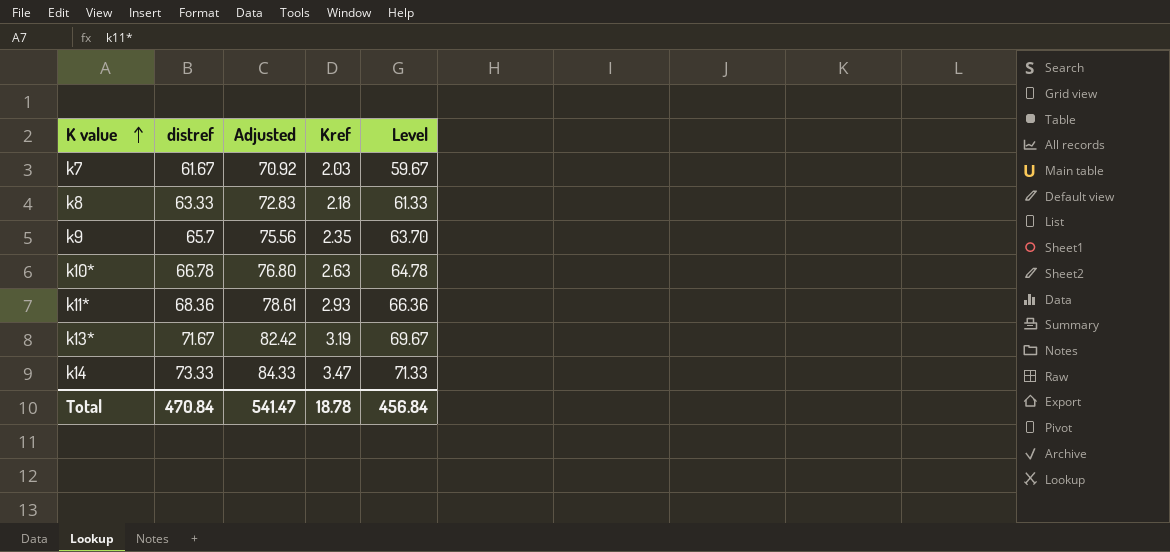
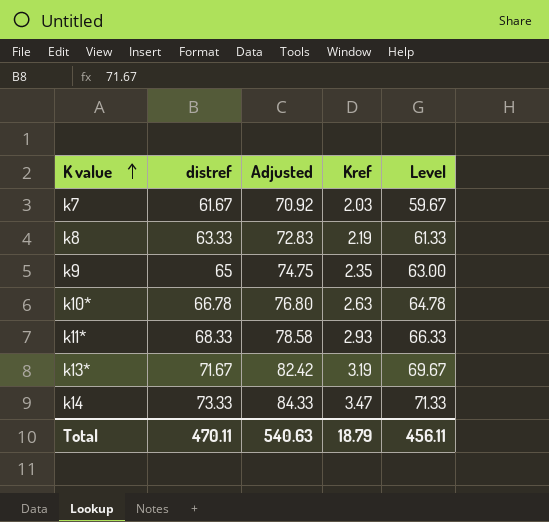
k8 | Kref: 2.18 -> 2.19
k9 | distref: 65.7 -> 65
k9 | Adjusted: 75.56 -> 74.75
k9 | Level: 63.70 -> 63.00
k11* | distref: 68.36 -> 68.33
k11* | Adjusted: 78.61 -> 78.58
k11* | Level: 66.36 -> 66.33
Total | distref: 470.84 -> 470.11
Total | Adjusted: 541.47 -> 540.63
Total | Kref: 18.78 -> 18.79
Total | Level: 456.84 -> 456.11

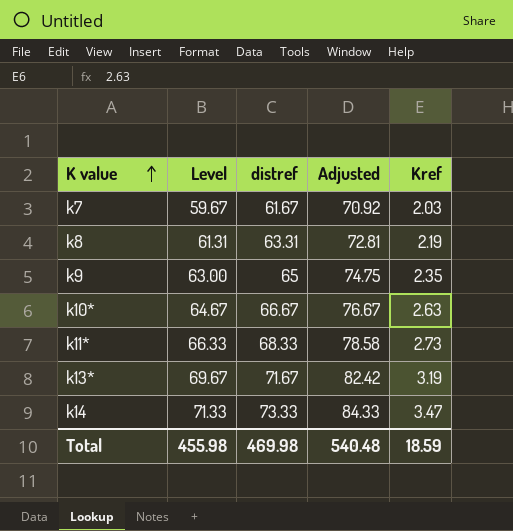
column Level | position: 5 -> 2
k8 | Level: 61.33 -> 61.31
k8 | distref: 63.33 -> 63.31
k8 | Adjusted: 72.83 -> 72.81
k10* | Level: 64.78 -> 64.67
k10* | distref: 66.78 -> 66.67
k10* | Adjusted: 76.80 -> 76.67
k11* | Kref: 2.93 -> 2.73
Total | Level: 456.11 -> 455.98
Total | distref: 470.11 -> 469.98
Total | Adjusted: 540.63 -> 540.48
Total | Kref: 18.79 -> 18.59

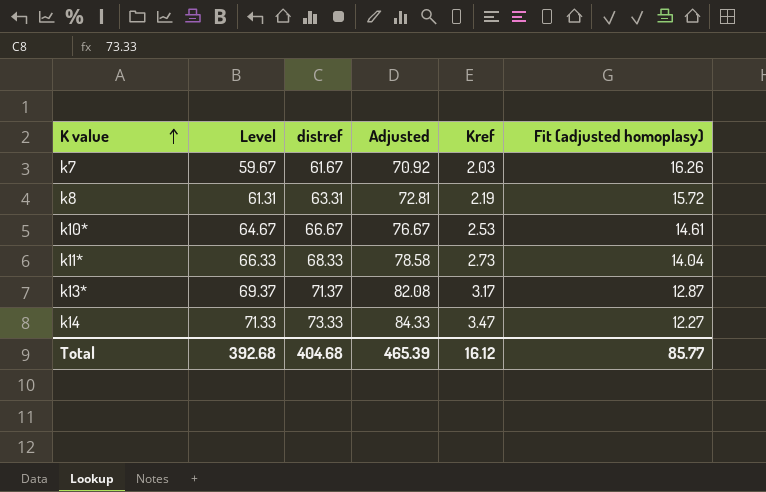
column Fit (adjusted homoplasy) | position: none -> 6
row k9: 63.00 | 65 | 74.75 | 2.35 -> none
k10* | Kref: 2.63 -> 2.53
k13* | Level: 69.67 -> 69.37
k13* | distref: 71.67 -> 71.37
k13* | Adjusted: 82.42 -> 82.08
k13* | Kref: 3.19 -> 3.17
Total | Level: 455.98 -> 392.68
Total | distref: 469.98 -> 404.68
Total | Adjusted: 540.48 -> 465.39
Total | Kref: 18.59 -> 16.12

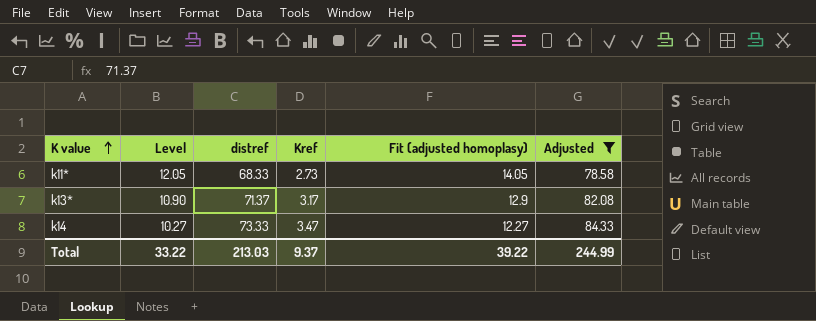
filter: none -> Adjusted >= 78.58
column Level | formula: [distref] - 2 -> [Fit (adjusted homoplasy)] - 2
column Adjusted | position: 4 -> 6
k11* | Fit (adjusted homoplasy): 14.04 -> 14.05
k13* | Fit (adjusted homoplasy): 12.87 -> 12.9
Total | Level: 392.68 -> 33.22
Total | distref: 404.68 -> 213.03
Total | Kref: 16.12 -> 9.37
Total | Fit (adjusted homoplasy): 85.77 -> 39.22
Total | Adjusted: 465.39 -> 244.99

